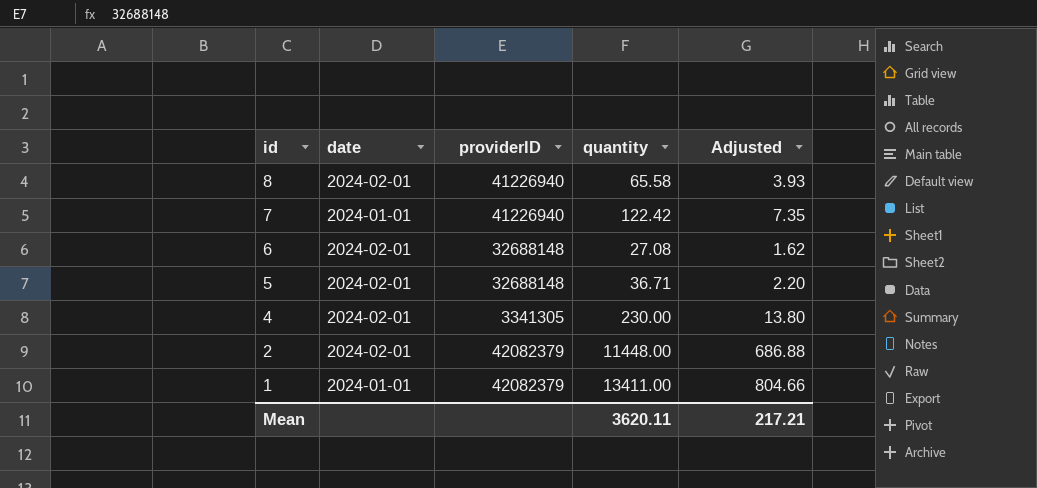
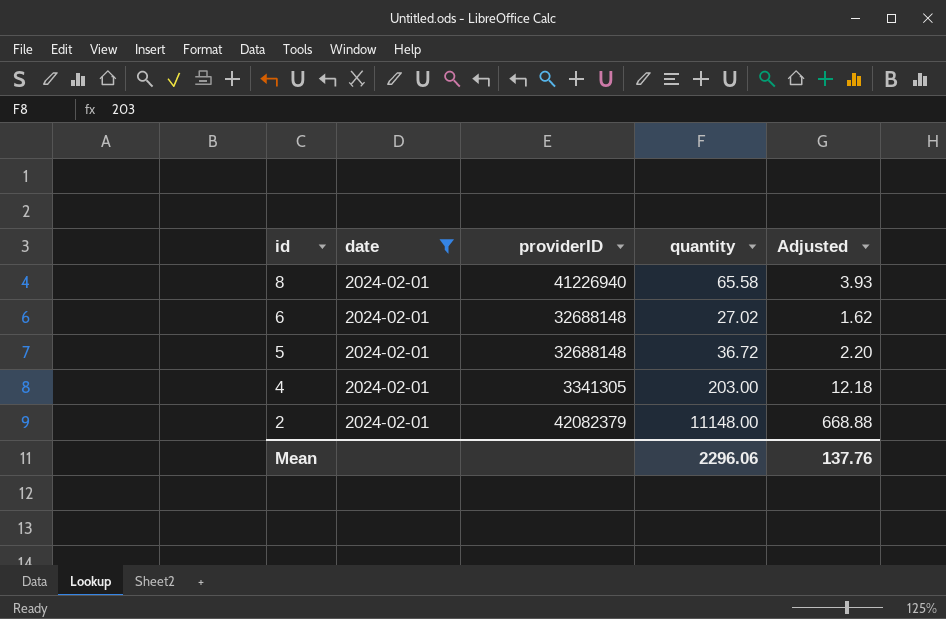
filter: none -> date = 2024-02-01
6 | quantity: 27.08 -> 27.02
5 | quantity: 36.71 -> 36.72
4 | quantity: 230.00 -> 203.00
4 | Adjusted: 13.80 -> 12.18
2 | quantity: 11448.00 -> 11148.00
2 | Adjusted: 686.88 -> 668.88
Mean | quantity: 3620.11 -> 2296.06
Mean | Adjusted: 217.21 -> 137.76

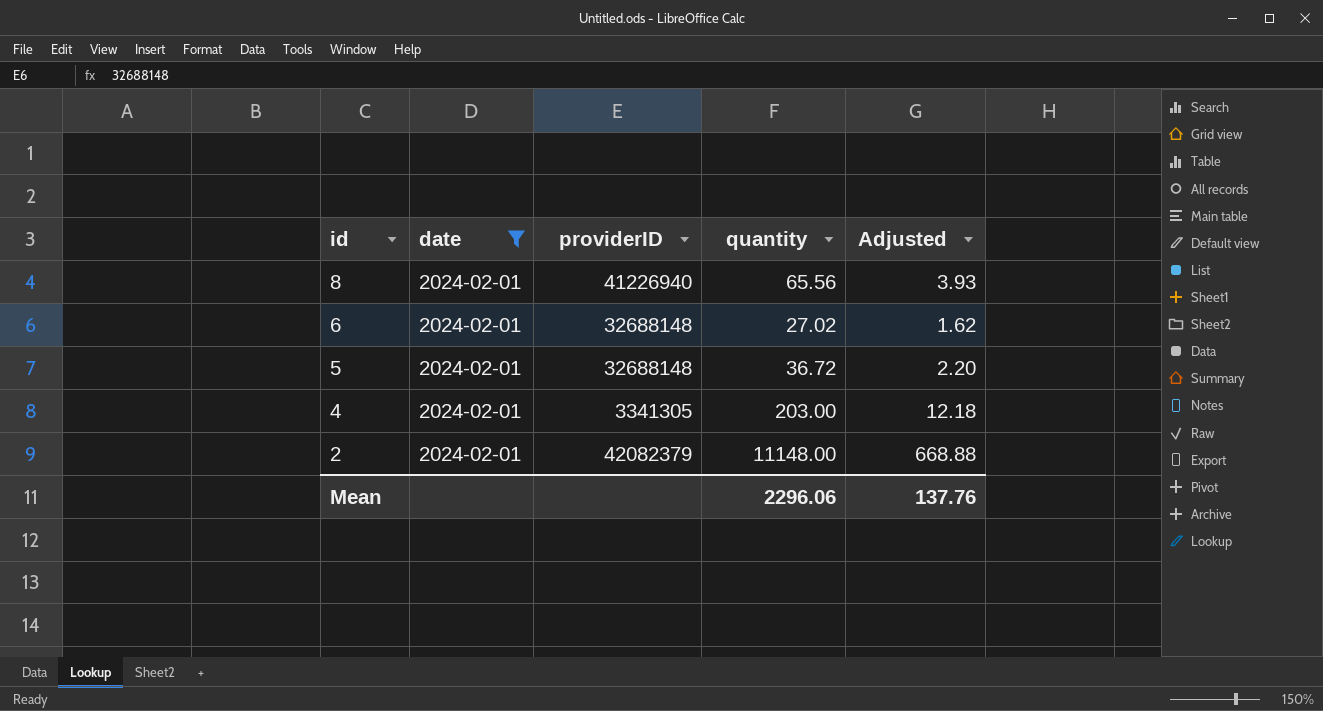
8 | quantity: 65.58 -> 65.56

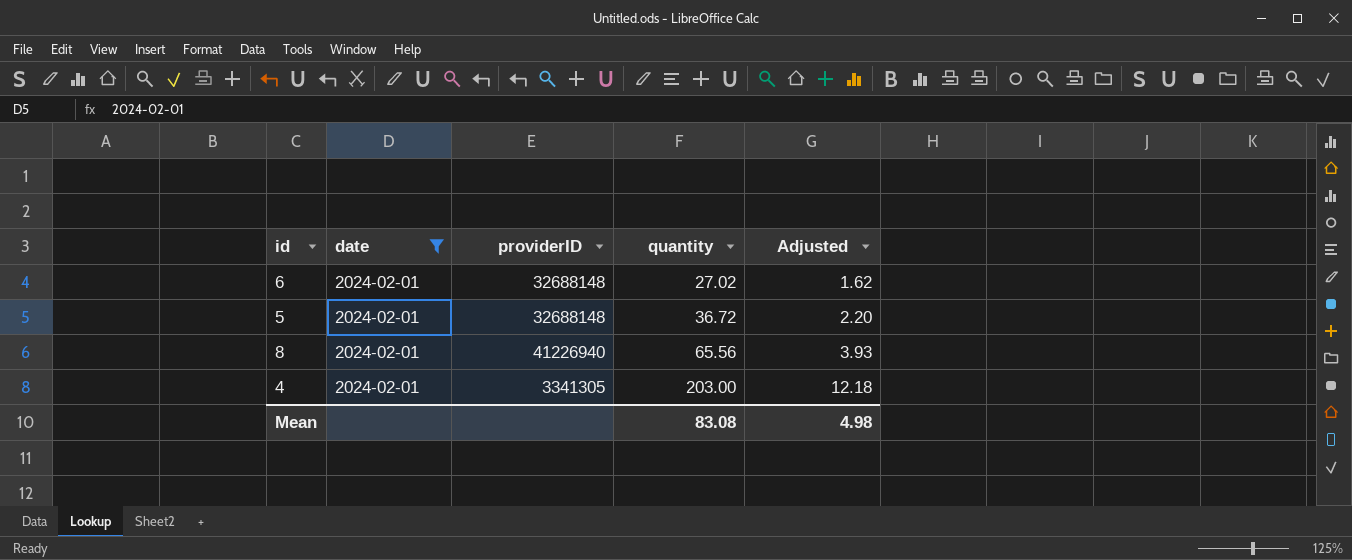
row order: id descending -> quantity ascending
row 2: 2024-02-01 | 42082379 | 11148.00 | 668.88 -> none
Mean | quantity: 2296.06 -> 83.08
Mean | Adjusted: 137.76 -> 4.98

